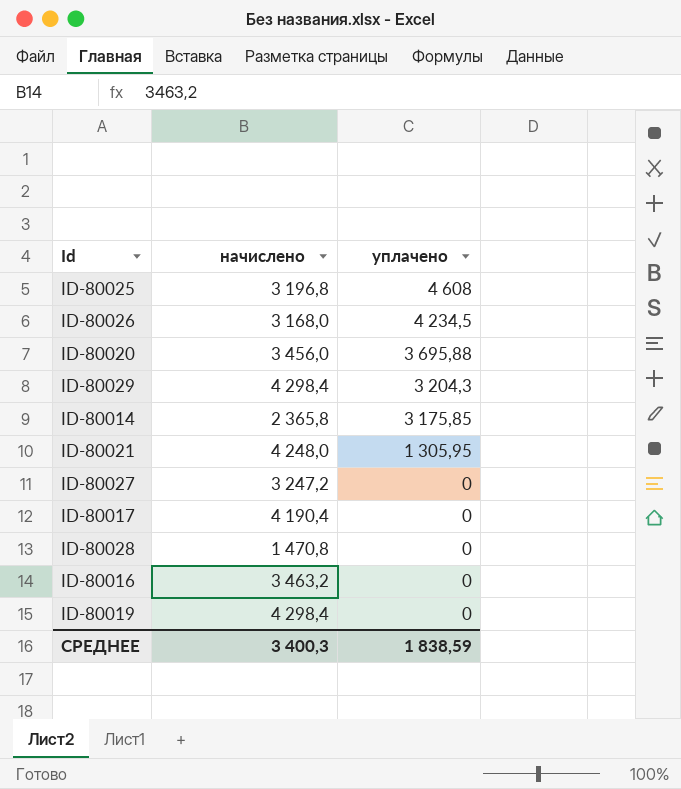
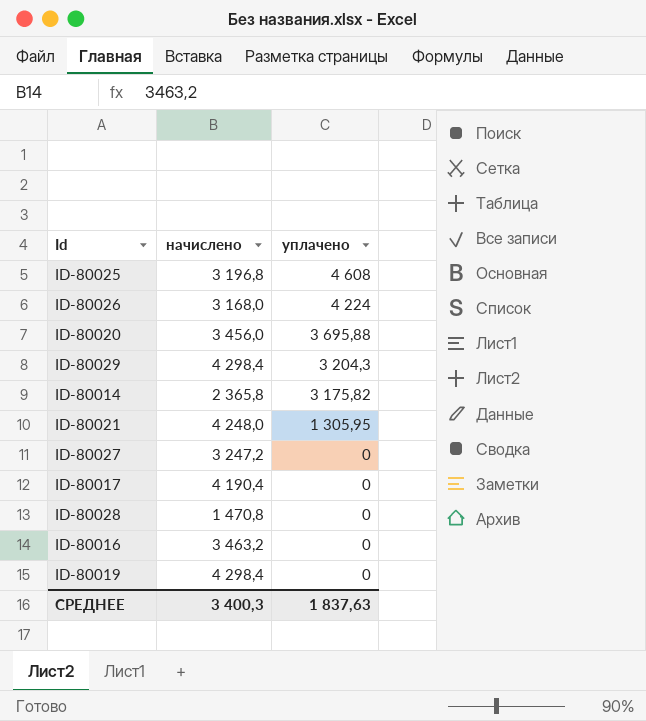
ID-80026 | уплачено: 4 234,5 -> 4 224
ID-80014 | уплачено: 3 175,85 -> 3 175,82
СРЕДНЕЕ | уплачено: 1 838,59 -> 1 837,63

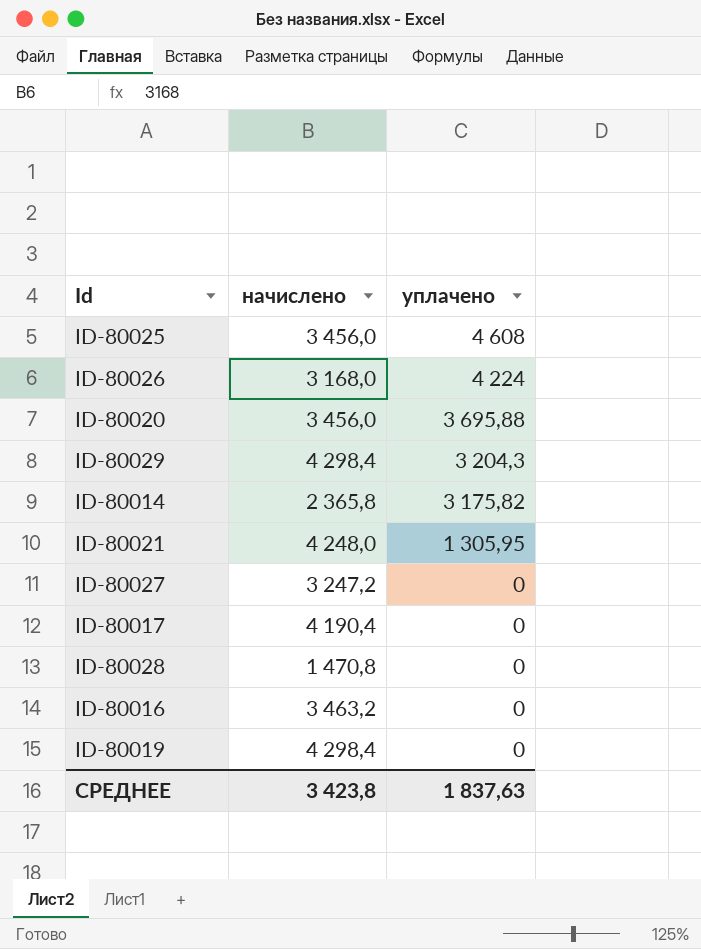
ID-80025 | начислено: 3 196,8 -> 3 456,0
СРЕДНЕЕ | начислено: 3 400,3 -> 3 423,8

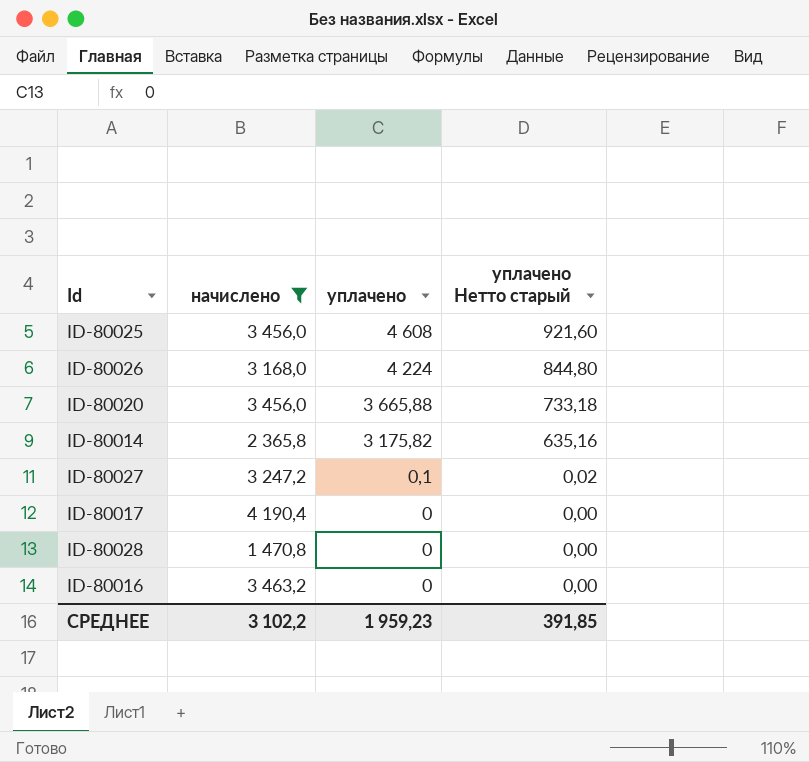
filter: none -> начислено <= 4 190,4
column уплачено Нетто старый | formula: none -> [уплачено] * 0,2
ID-80020 | уплачено: 3 695,88 -> 3 665,88
ID-80027 | уплачено: 0 -> 0,1
СРЕДНЕЕ | начислено: 3 423,8 -> 3 102,2
СРЕДНЕЕ | уплачено: 1 837,63 -> 1 959,23

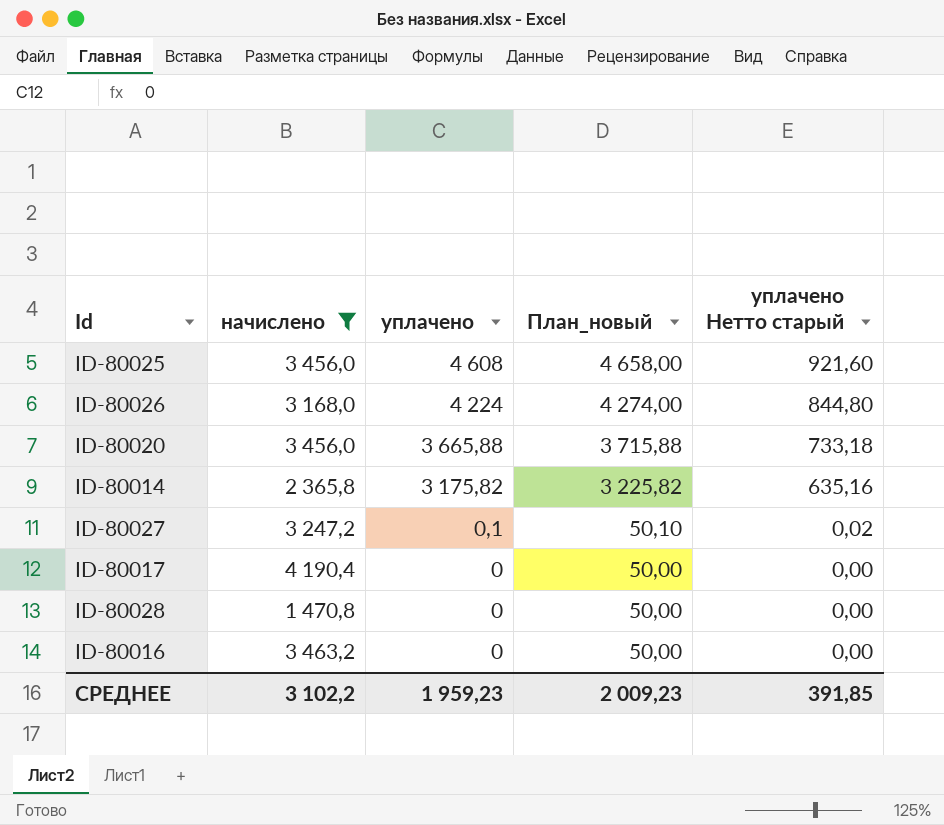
column План_новый | formula: none -> [уплачено] + 50

